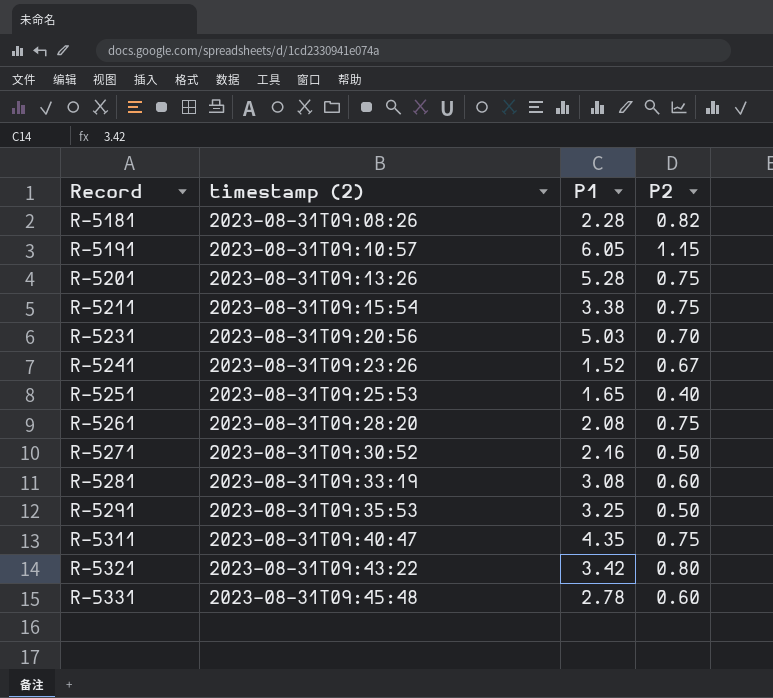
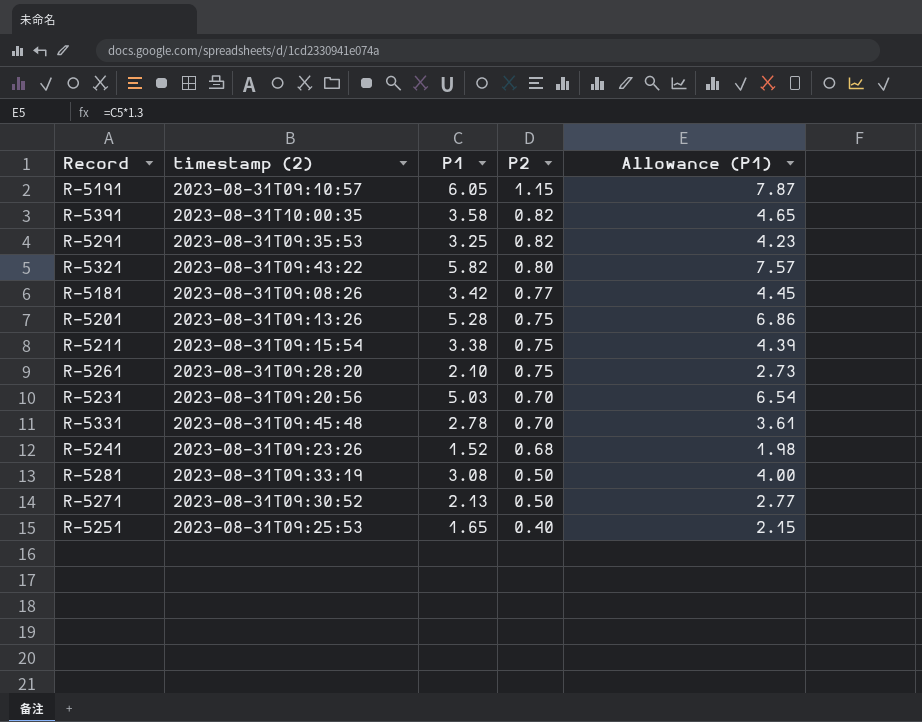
row order: Record ascending -> P2 descending
column Allowance (P1) | formula: none -> [P1] * 1.3
row R-5311: 2023-08-31T09:40:47 | 4.35 | 0.75 -> none
row R-5391: none -> 2023-08-31T10:00:35 | 3.58 | 0.82 | 4.65
R-5291 | P2: 0.50 -> 0.82
R-5321 | P1: 3.42 -> 5.82
R-5181 | P1: 2.28 -> 3.42
R-5181 | P2: 0.82 -> 0.77
R-5261 | P1: 2.08 -> 2.10
R-5331 | P2: 0.60 -> 0.70
R-5241 | P2: 0.67 -> 0.68
R-5281 | P2: 0.60 -> 0.50
R-5271 | P1: 2.16 -> 2.13

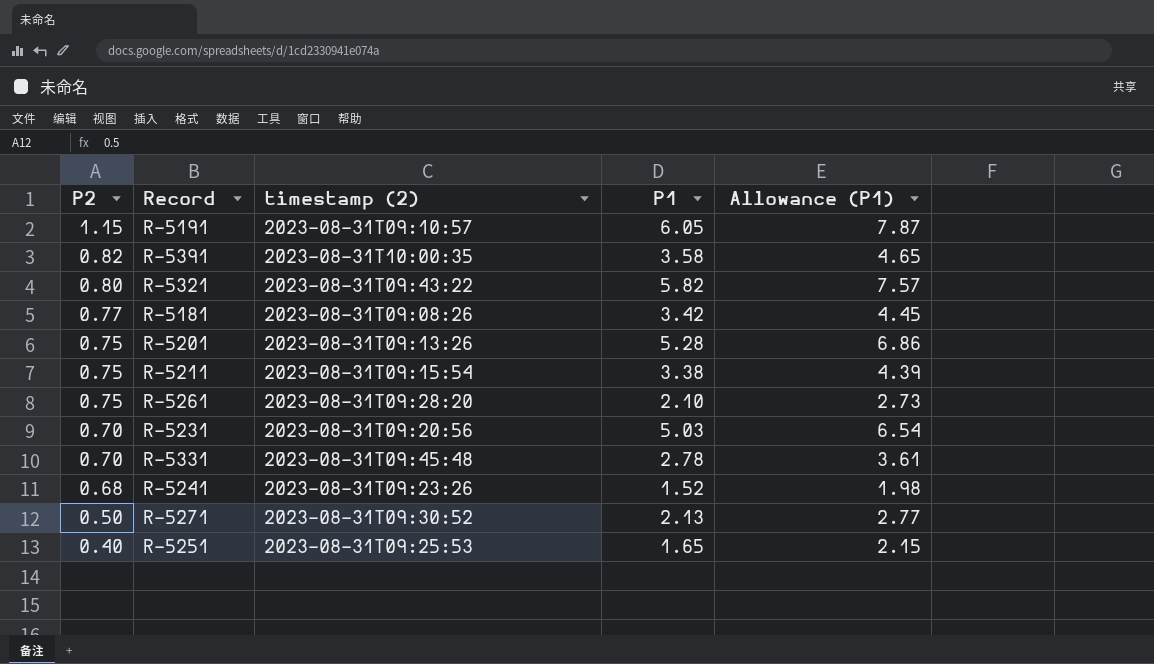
column P2 | position: 4 -> 1
row R-5291: 2023-08-31T09:35:53 | 3.25 | 0.82 | 4.23 -> none
row R-5281: 2023-08-31T09:33:19 | 3.08 | 0.50 | 4.00 -> none

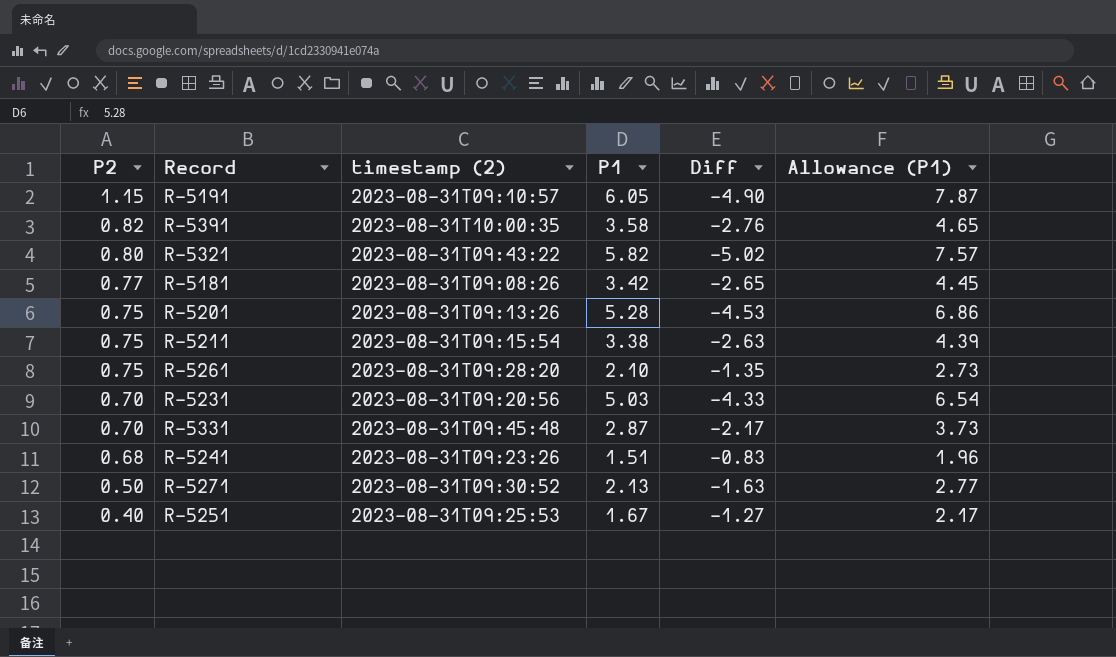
column Diff | formula: none -> [P2] - [P1]
R-5331 | P1: 2.78 -> 2.87
R-5331 | Allowance (P1): 3.61 -> 3.73
R-5241 | P1: 1.52 -> 1.51
R-5241 | Allowance (P1): 1.98 -> 1.96
R-5251 | P1: 1.65 -> 1.67
R-5251 | Allowance (P1): 2.15 -> 2.17

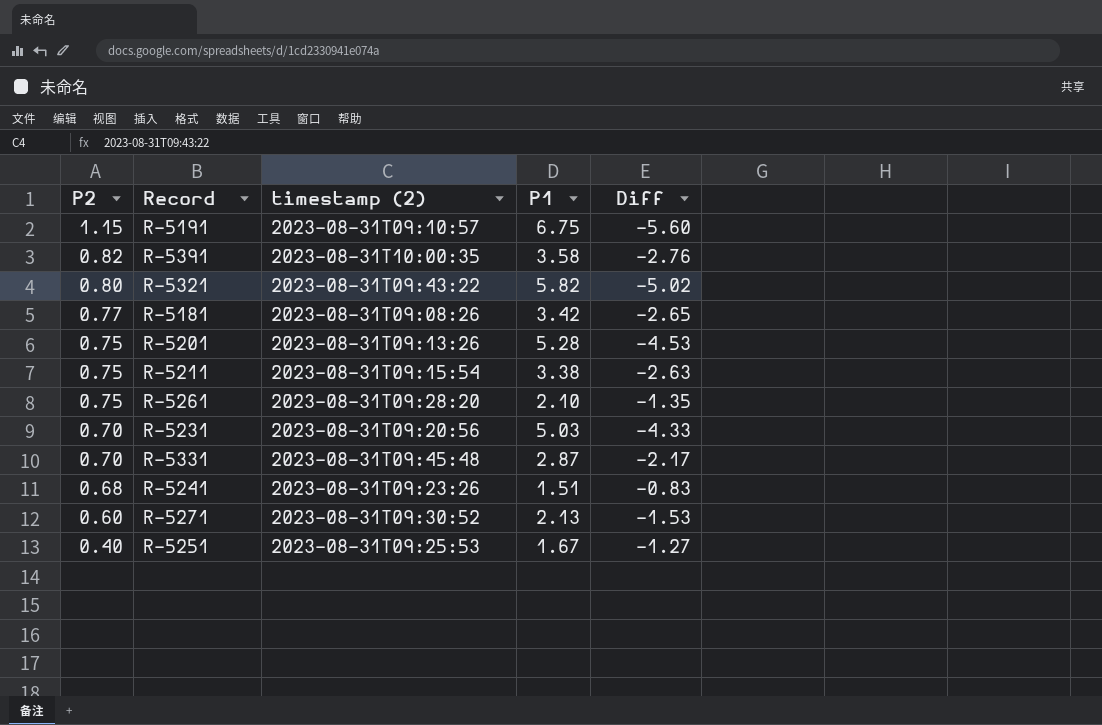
column Allowance (P1) | formula: [P1] * 1.3 -> none
R-5191 | P1: 6.05 -> 6.75
R-5191 | Diff: -4.90 -> -5.60
R-5271 | P2: 0.50 -> 0.60
R-5271 | Diff: -1.63 -> -1.53

